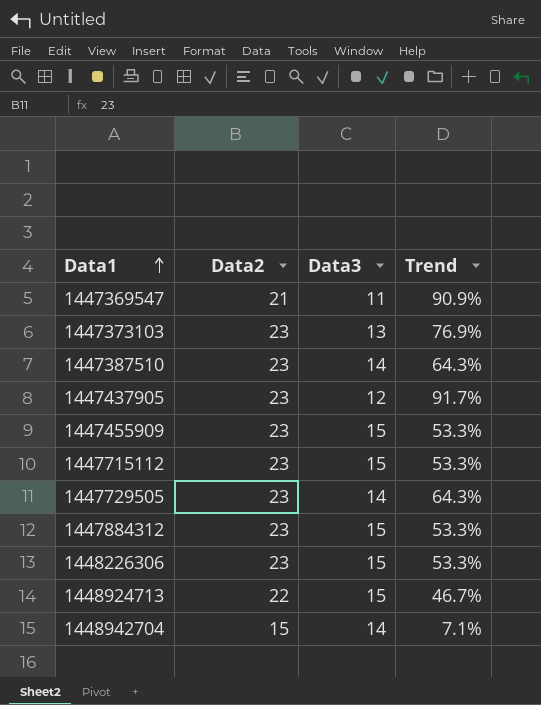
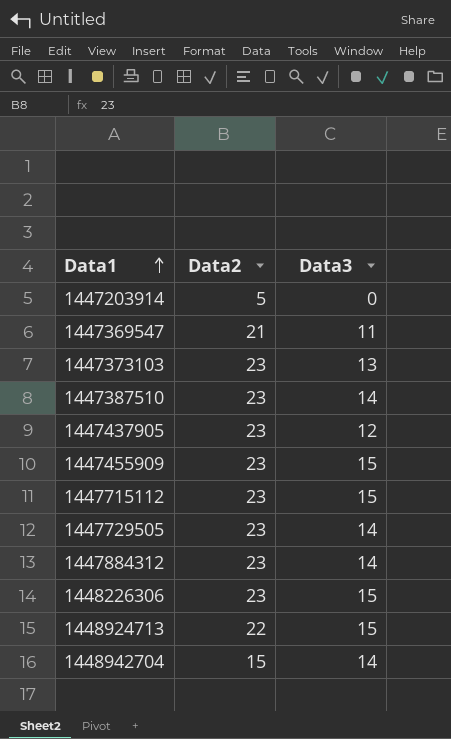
column Trend | formula: ([Data2] - [Data3]) / [Data3] -> none
row 1447203914: none -> 5 | 0
1447884312 | Data3: 15 -> 14

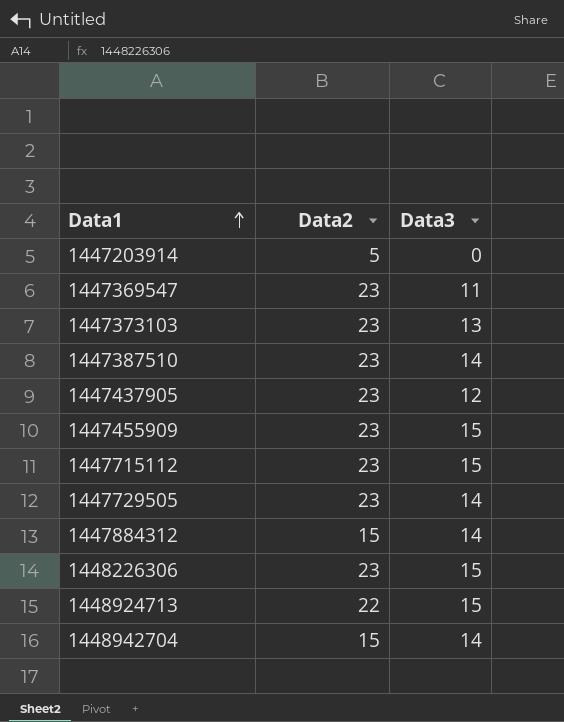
1447369547 | Data2: 21 -> 23
1447884312 | Data2: 23 -> 15

